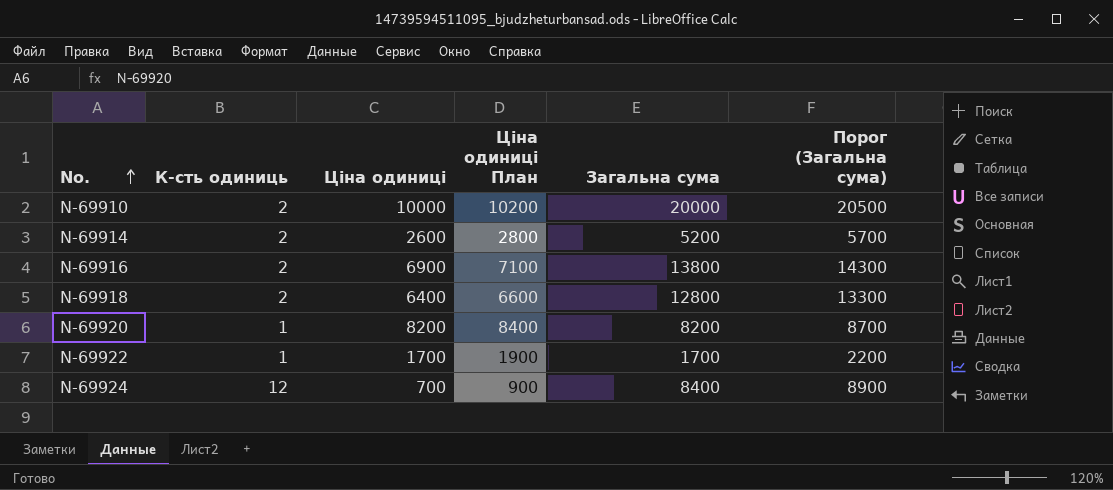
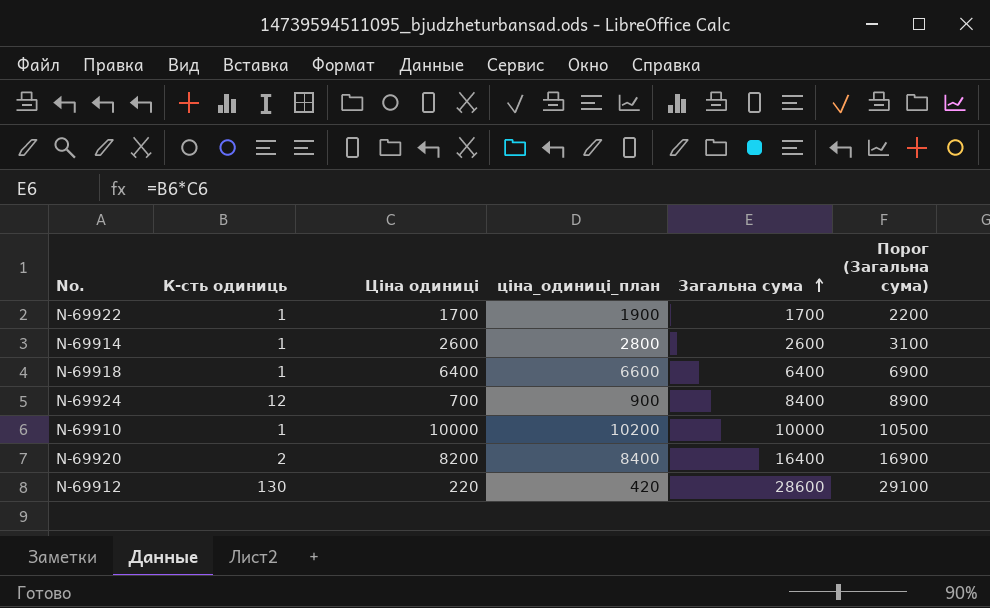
row order: No. ascending -> Загальна сума ascending
column name: Ціна одиниці План -> ціна_одиниці_план
row N-69916: 2 | 6900 | 7100 | 13800 | 14300 -> none
N-69914 | К-сть одиниць: 2 -> 1
N-69914 | Загальна сума: 5200 -> 2600
N-69914 | Порог (Загальна сума): 5700 -> 3100
N-69918 | К-сть одиниць: 2 -> 1
N-69918 | Загальна сума: 12800 -> 6400
N-69918 | Порог (Загальна сума): 13300 -> 6900
N-69910 | К-сть одиниць: 2 -> 1
N-69910 | Загальна сума: 20000 -> 10000
N-69910 | Порог (Загальна сума): 20500 -> 10500
N-69920 | К-сть одиниць: 1 -> 2
N-69920 | Загальна сума: 8200 -> 16400
N-69920 | Порог (Загальна сума): 8700 -> 16900
row N-69912: none -> 130 | 220 | 420 | 28600 | 29100

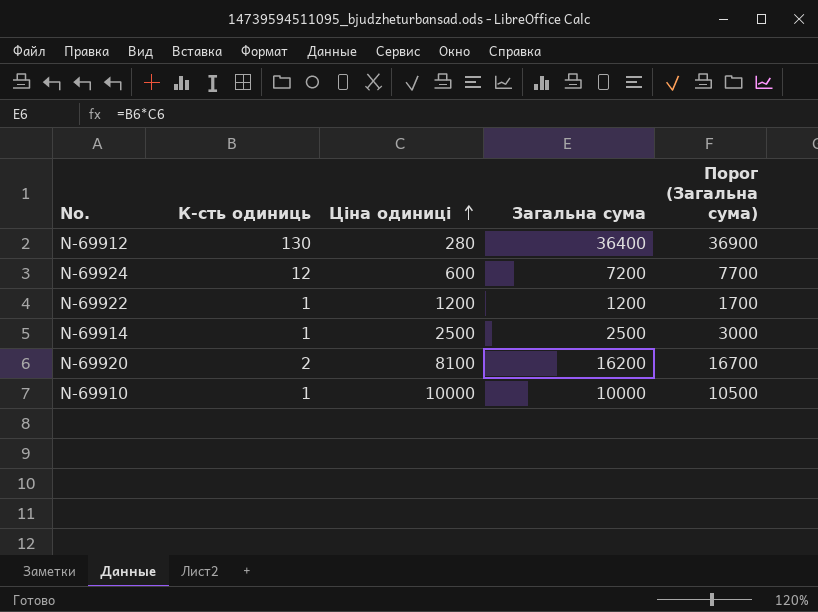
row order: Загальна сума ascending -> Ціна одиниці ascending
column ціна_одиниці_план | formula: [Ціна одиниці] + 200 -> none
row N-69918: 1 | 6400 | 6600 | 6400 | 6900 -> none
N-69912 | Ціна одиниці: 220 -> 280
N-69912 | Загальна сума: 28600 -> 36400
N-69912 | Порог (Загальна сума): 29100 -> 36900
N-69924 | Ціна одиниці: 700 -> 600
N-69924 | Загальна сума: 8400 -> 7200
N-69924 | Порог (Загальна сума): 8900 -> 7700
N-69922 | Ціна одиниці: 1700 -> 1200
N-69922 | Загальна сума: 1700 -> 1200
N-69922 | Порог (Загальна сума): 2200 -> 1700
N-69914 | Ціна одиниці: 2600 -> 2500
N-69914 | Загальна сума: 2600 -> 2500
N-69914 | Порог (Загальна сума): 3100 -> 3000
N-69920 | Ціна одиниці: 8200 -> 8100
N-69920 | Загальна сума: 16400 -> 16200
N-69920 | Порог (Загальна сума): 16900 -> 16700

